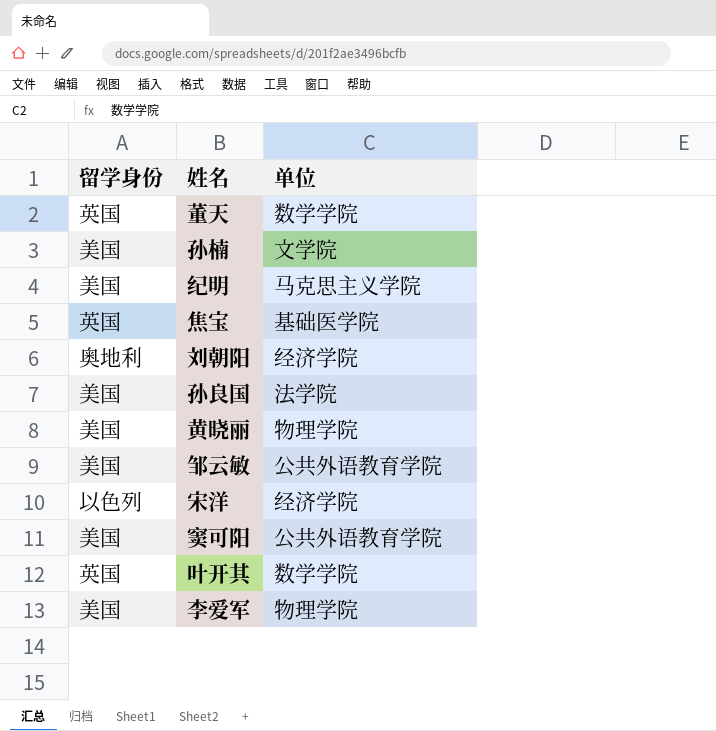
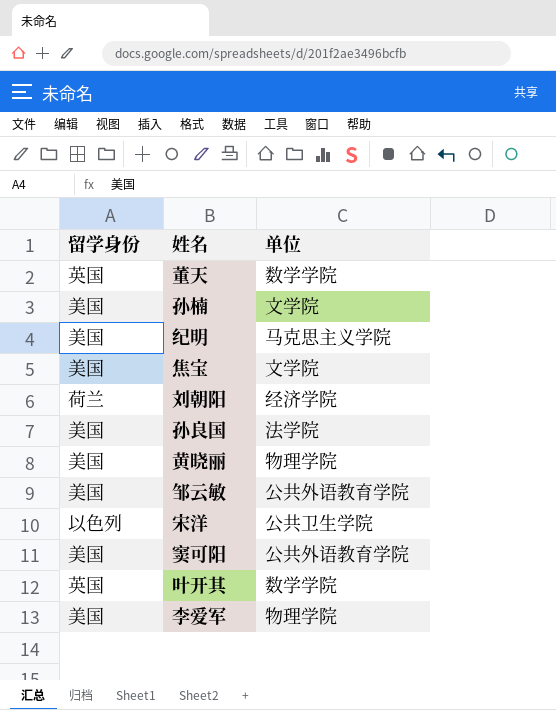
焦宝 | 留学身份: 英国 -> 美国
焦宝 | 单位: 基础医学院 -> 文学院
刘朝阳 | 留学身份: 奥地利 -> 荷兰
宋洋 | 单位: 经济学院 -> 公共卫生学院

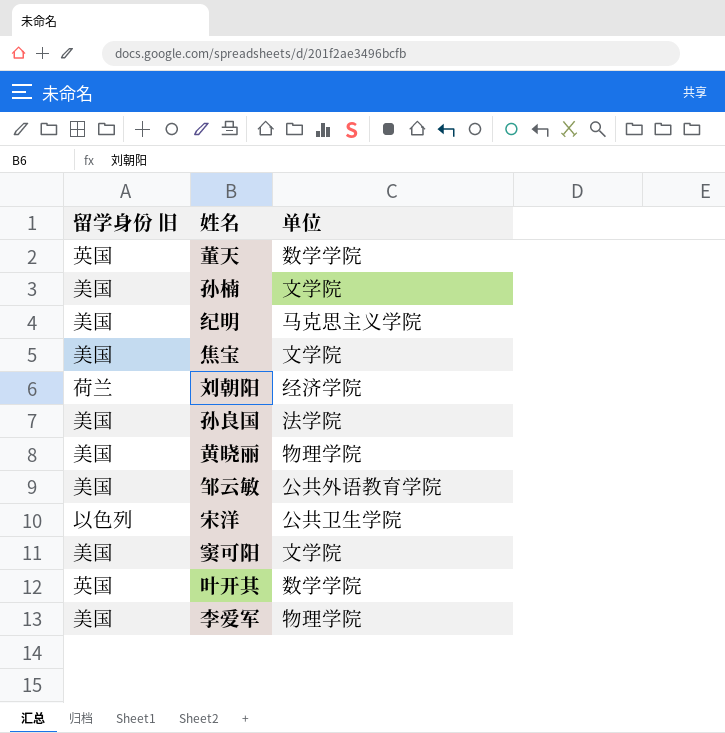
column name: 留学身份 -> 留学身份 旧
窦可阳 | 单位: 公共外语教育学院 -> 文学院

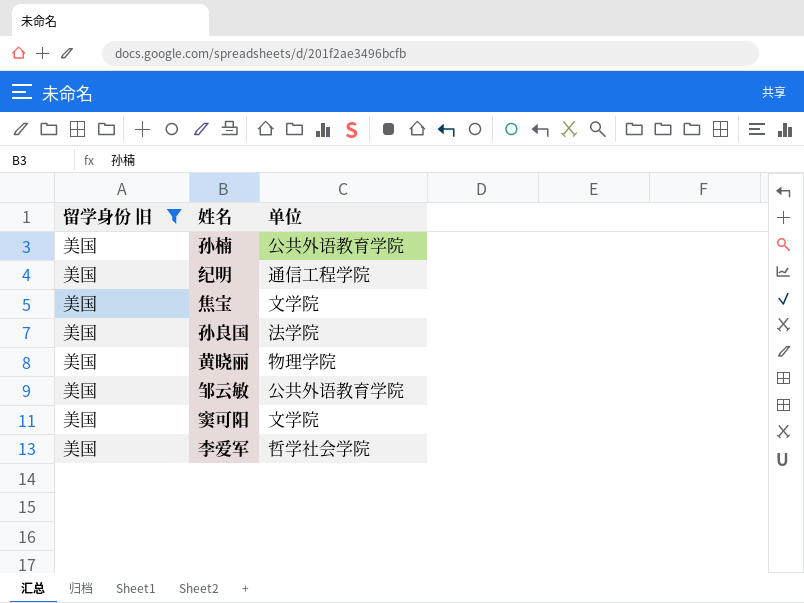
filter: none -> 留学身份 旧 = 美国
孙楠 | 单位: 文学院 -> 公共外语教育学院
纪明 | 单位: 马克思主义学院 -> 通信工程学院
李爱军 | 单位: 物理学院 -> 哲学社会学院

